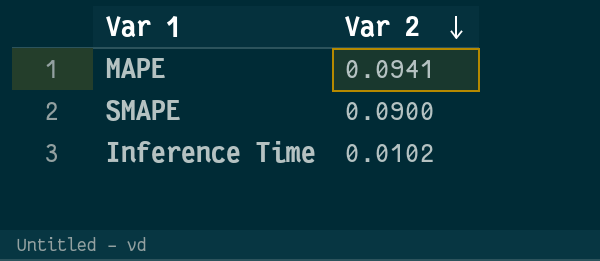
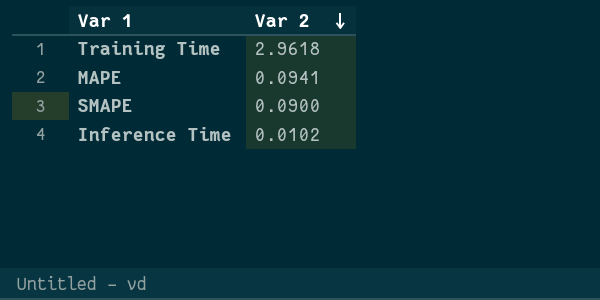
row Training Time: none -> 2.9618

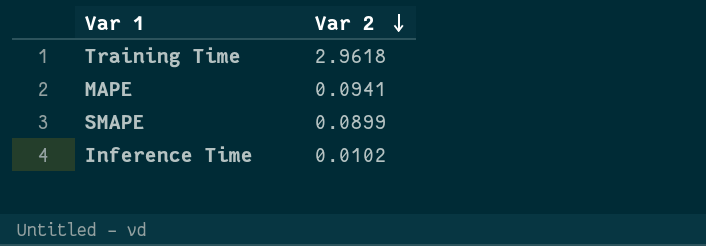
SMAPE | Var 2: 0.0900 -> 0.0899

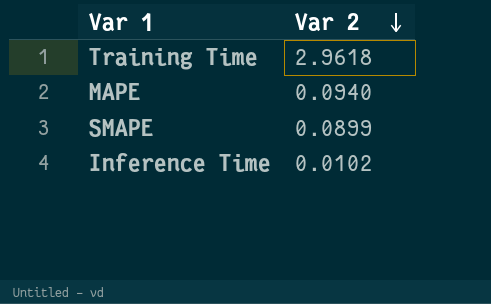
MAPE | Var 2: 0.0941 -> 0.0940

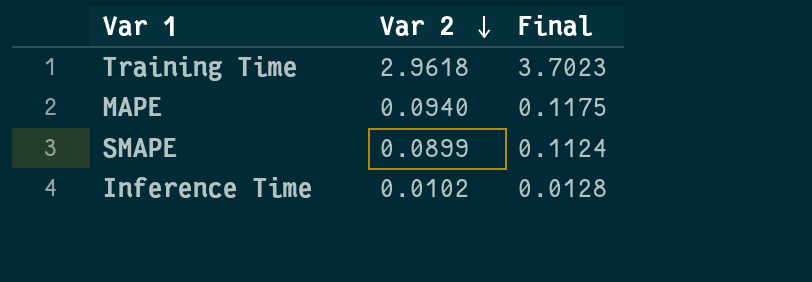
column Final | formula: none -> [Var 2] * 1.25

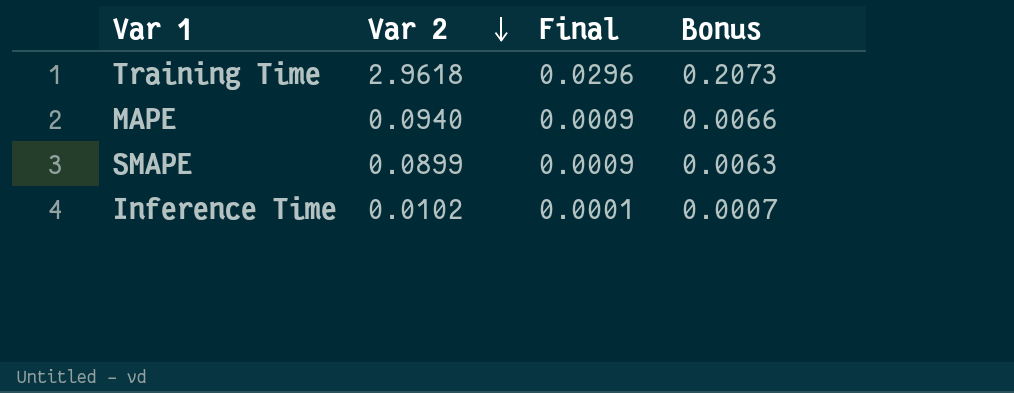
column Final | formula: [Var 2] * 1.25 -> [Var 2] * 0.01
column Bonus | formula: none -> [Var 2] * 0.07

